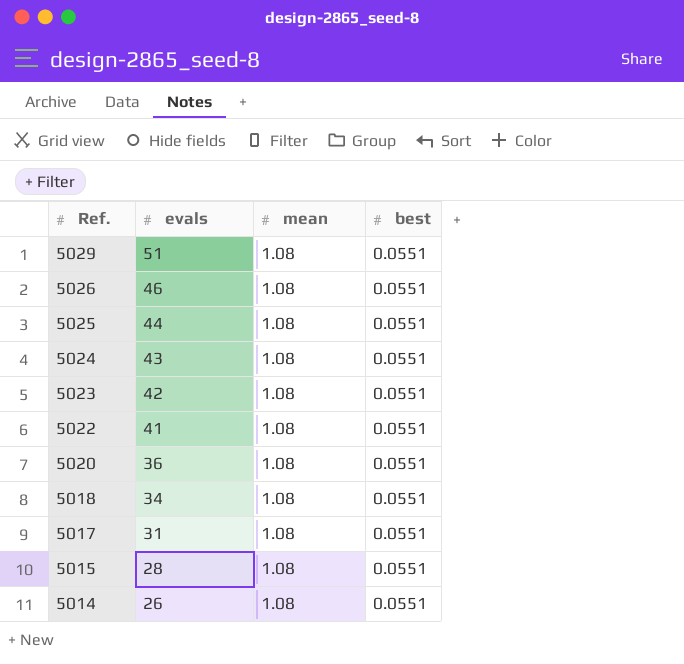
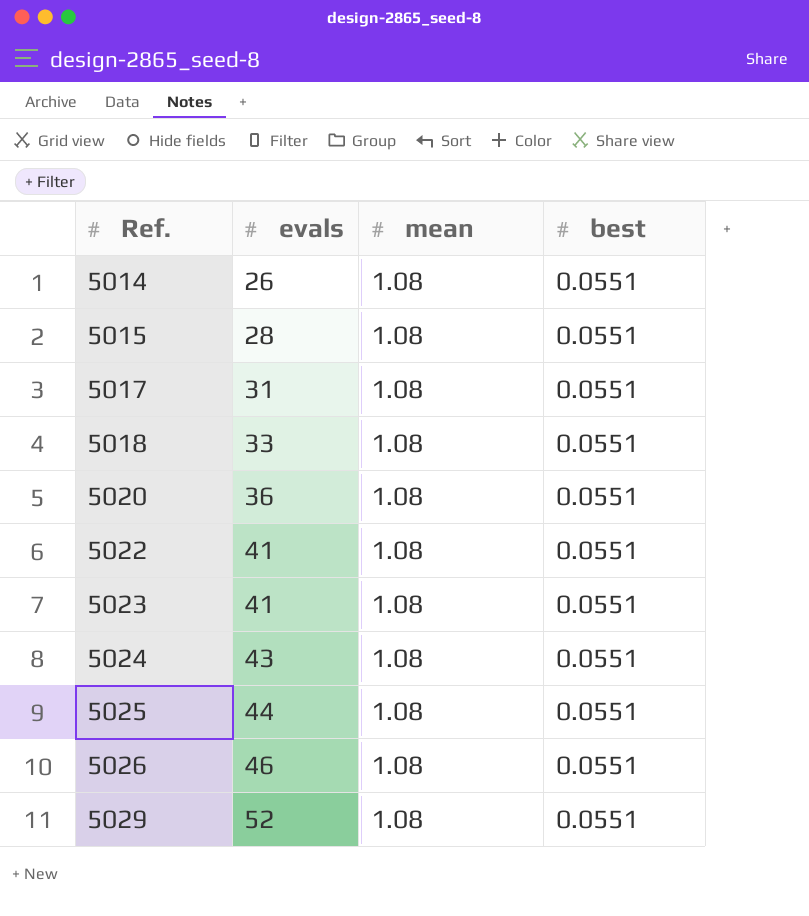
row order: Ref. descending -> Ref. ascending
5018 | evals: 34 -> 33
5023 | evals: 42 -> 41
5029 | evals: 51 -> 52

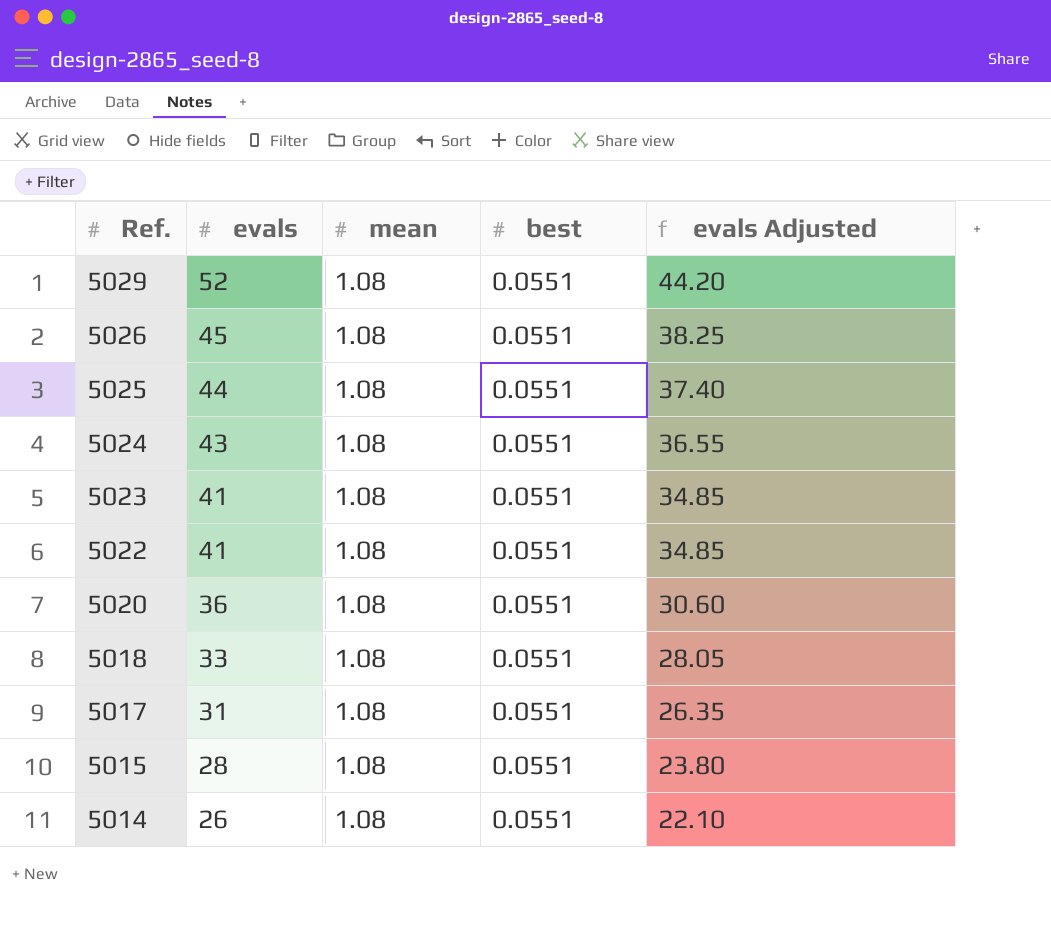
row order: Ref. ascending -> Ref. descending
column evals Adjusted | formula: none -> [evals] * 0.85
5026 | evals: 46 -> 45

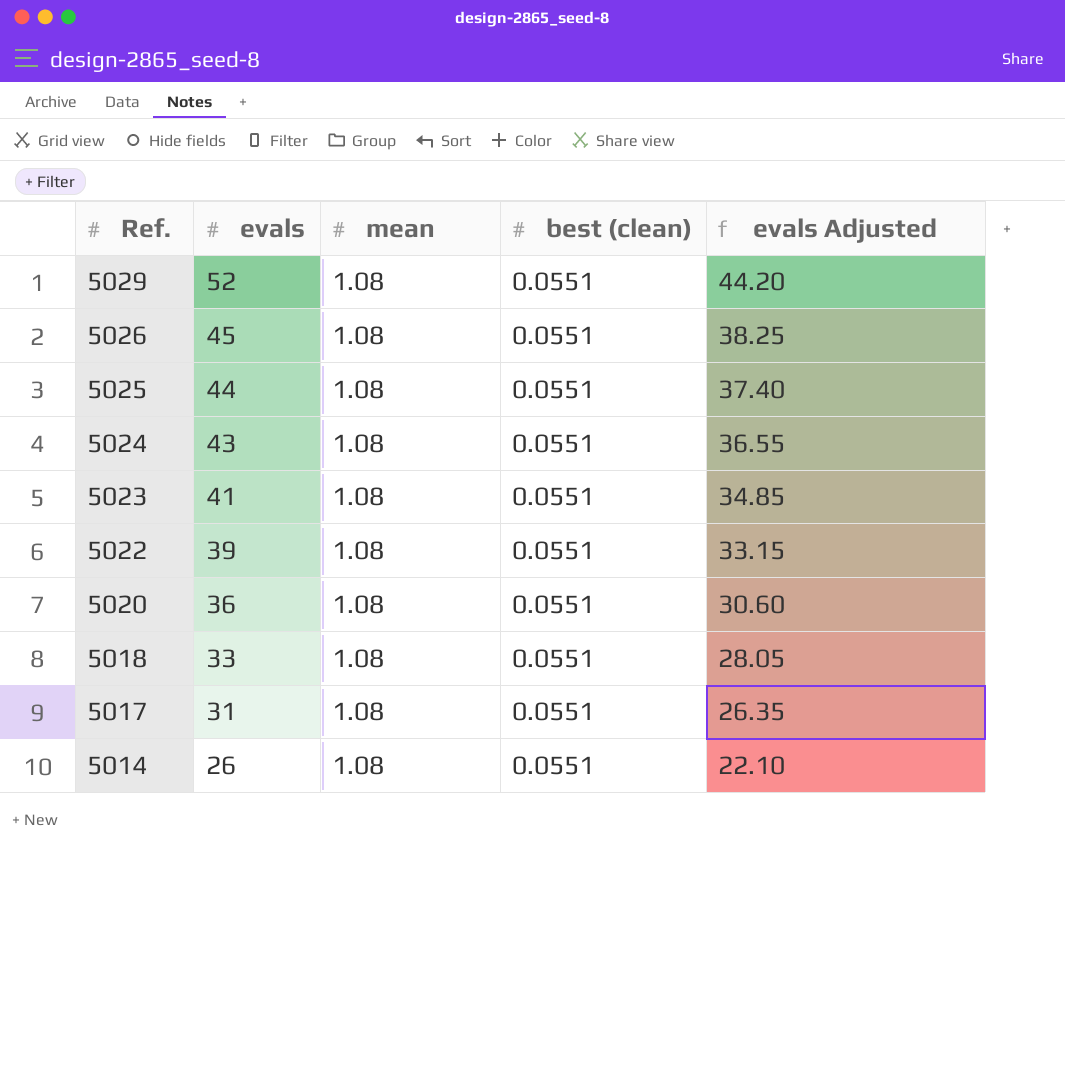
column name: best -> best (clean)
row 5015: 28 | 1.08 | 0.0551 | 23.80 -> none
5022 | evals: 41 -> 39
5022 | evals Adjusted: 34.85 -> 33.15

